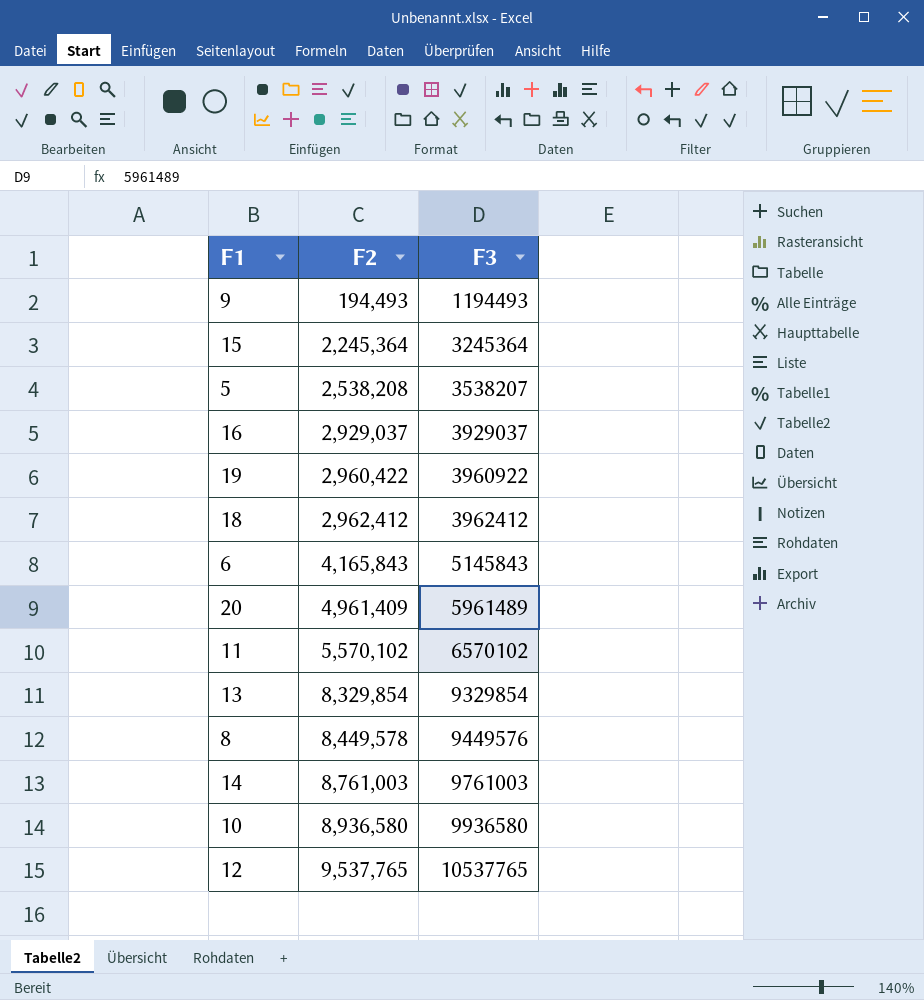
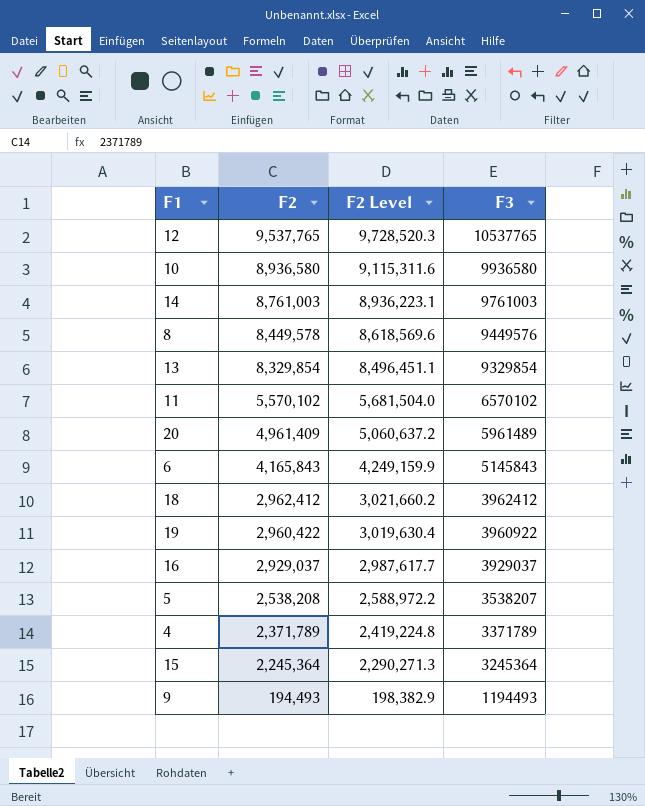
row order: F2 ascending -> F2 descending
column F2 Level | formula: none -> [F2] * 1.02
row 4: none -> 2,371,789 | 2,419,224.8 | 3371789

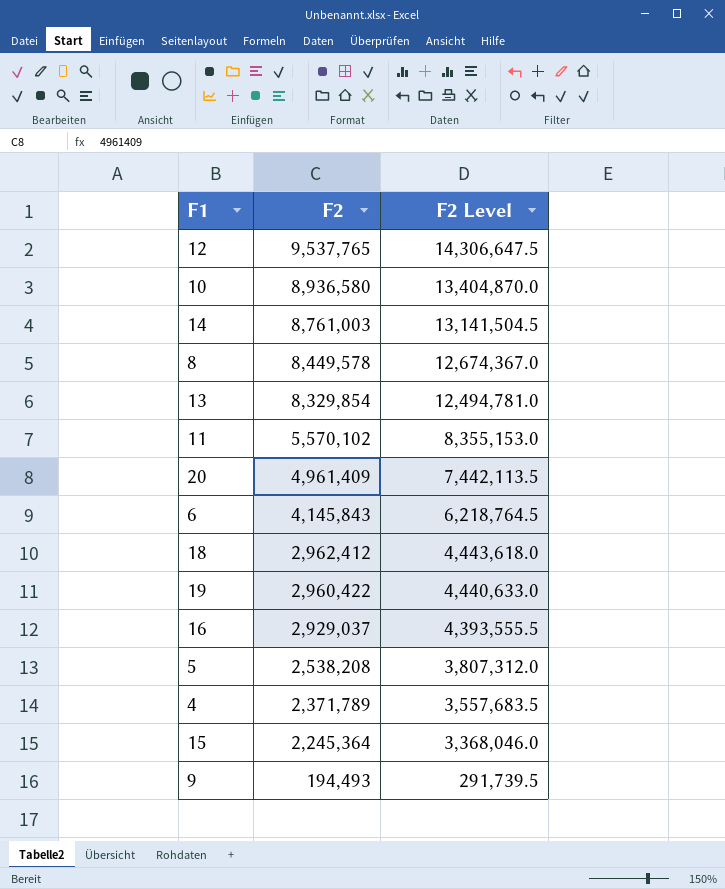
column F3 | position: 4 -> none
column F2 Level | formula: [F2] * 1.02 -> [F2] * 1.5
6 | F2: 4,165,843 -> 4,145,843

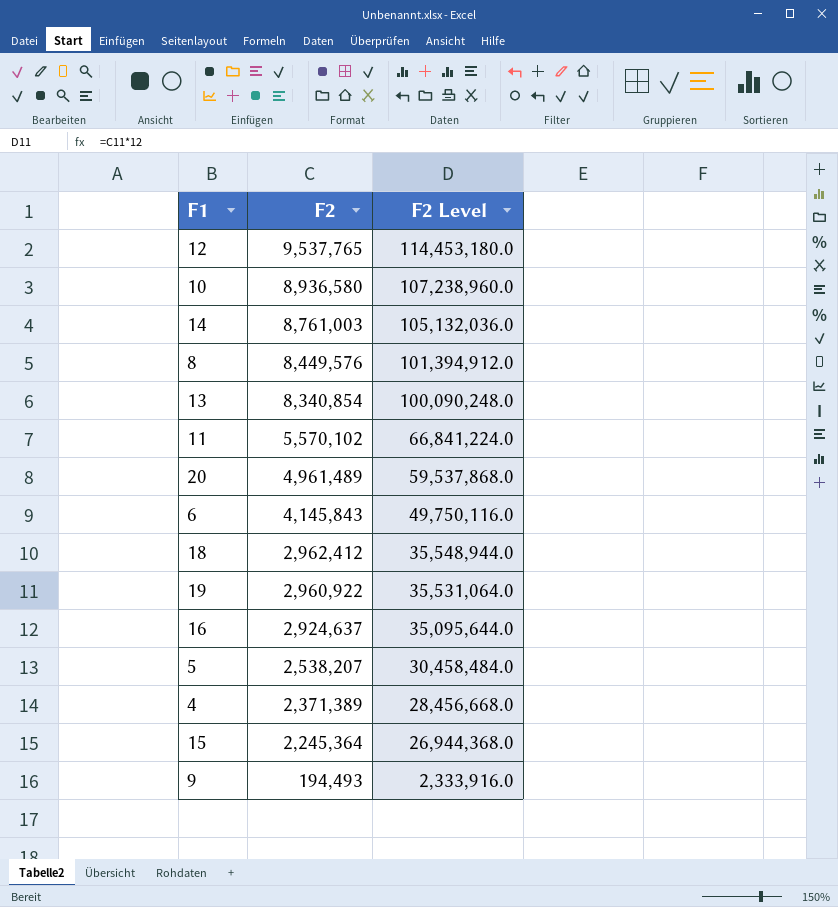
column F2 Level | formula: [F2] * 1.5 -> [F2] * 12
8 | F2: 8,449,578 -> 8,449,576
13 | F2: 8,329,854 -> 8,340,854
20 | F2: 4,961,409 -> 4,961,489
19 | F2: 2,960,422 -> 2,960,922
16 | F2: 2,929,037 -> 2,924,637
5 | F2: 2,538,208 -> 2,538,207
4 | F2: 2,371,789 -> 2,371,389

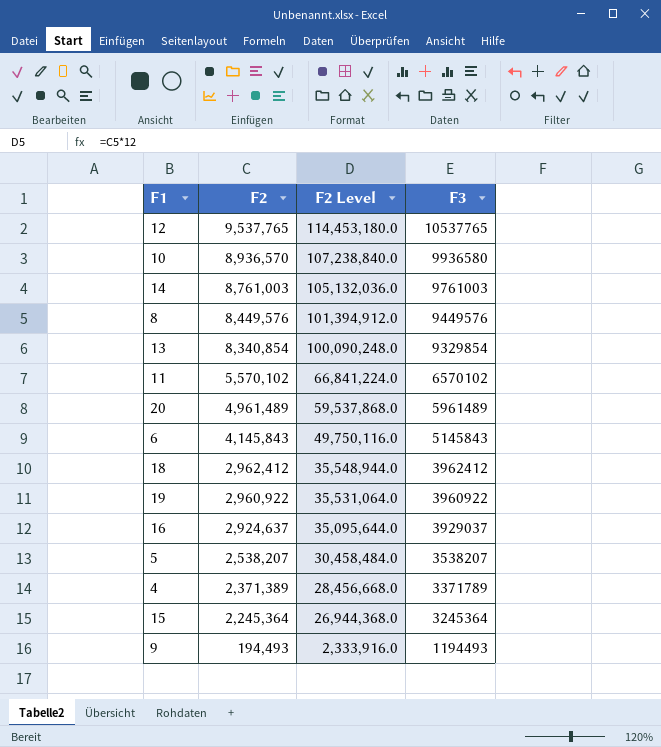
column F3 | position: none -> 4
10 | F2: 8,936,580 -> 8,936,570
10 | F2 Level: 107,238,960.0 -> 107,238,840.0

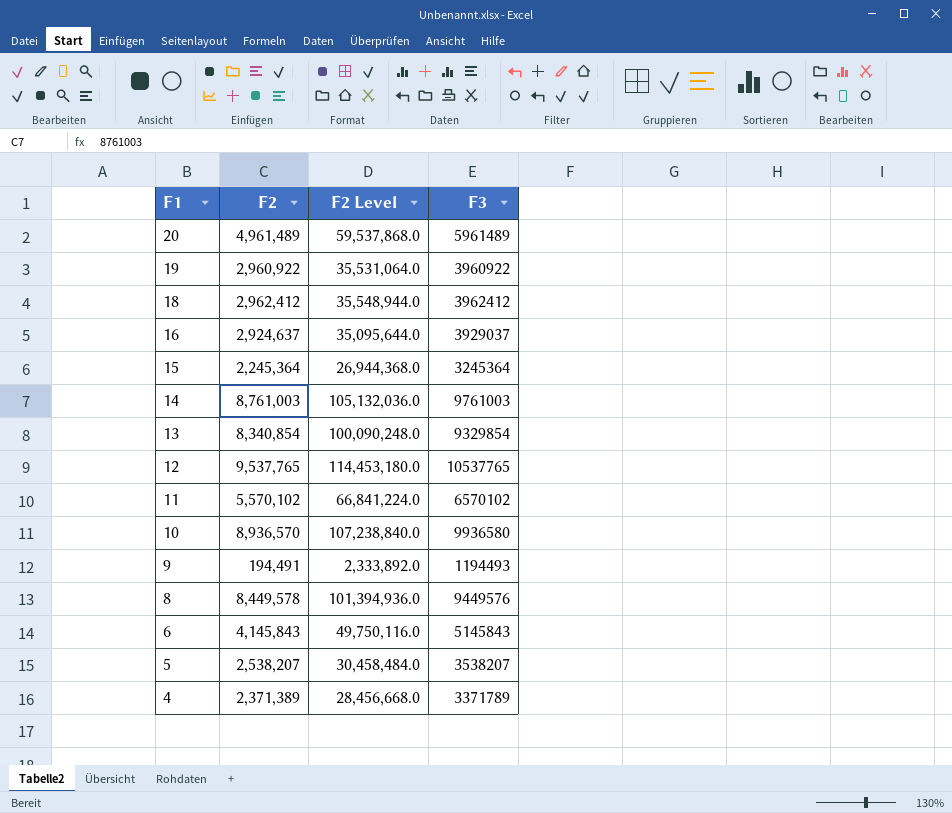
row order: F2 descending -> F1 descending
9 | F2: 194,493 -> 194,491
9 | F2 Level: 2,333,916.0 -> 2,333,892.0
8 | F2: 8,449,576 -> 8,449,578
8 | F2 Level: 101,394,912.0 -> 101,394,936.0

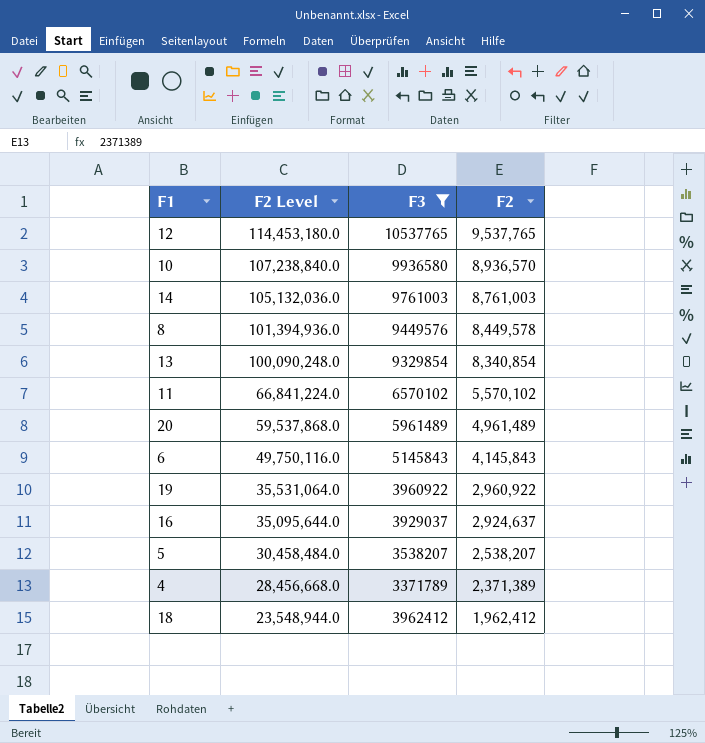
filter: none -> F3 >= 3371789
row order: F1 descending -> F2 Level descending
column F2 | position: 2 -> 4
18 | F2 Level: 35,548,944.0 -> 23,548,944.0
18 | F2: 2,962,412 -> 1,962,412

